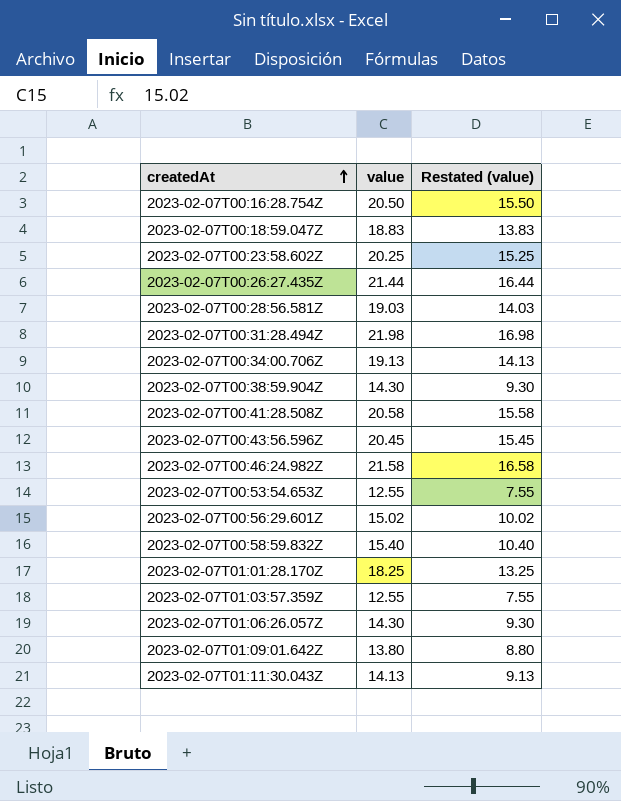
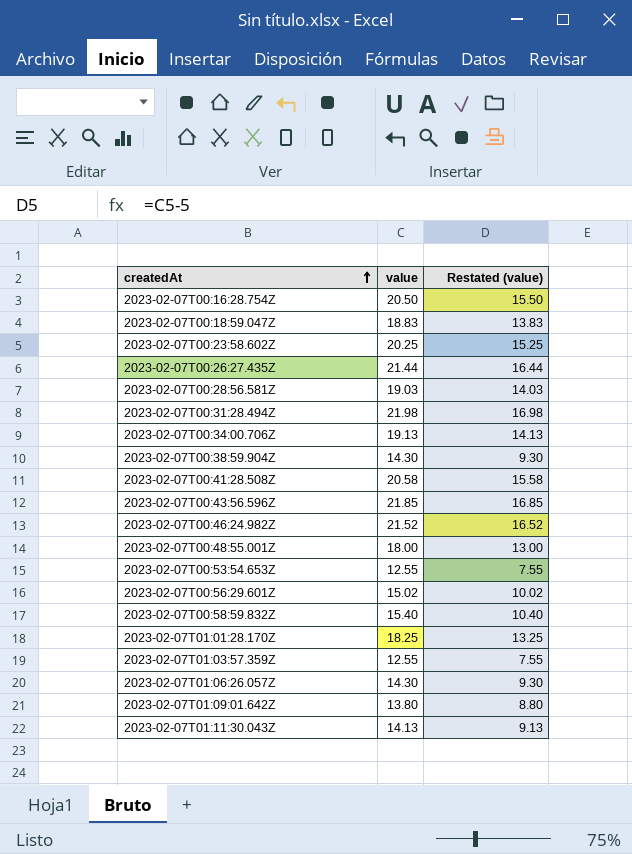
2023-02-07T00:43:56.596Z | value: 20.45 -> 21.85
2023-02-07T00:43:56.596Z | Restated (value): 15.45 -> 16.85
2023-02-07T00:46:24.982Z | value: 21.58 -> 21.52
2023-02-07T00:46:24.982Z | Restated (value): 16.58 -> 16.52
row 2023-02-07T00:48:55.001Z: none -> 18.00 | 13.00

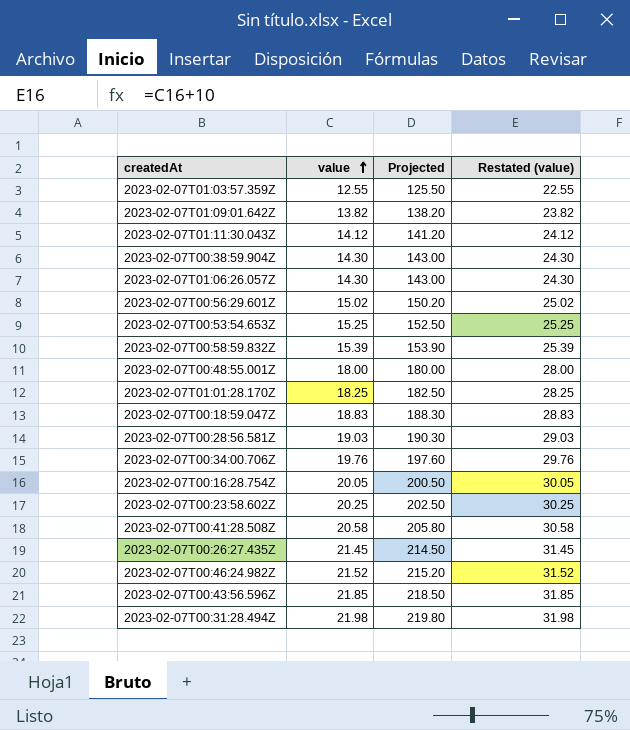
row order: createdAt ascending -> value ascending
column Projected | formula: none -> [value] * 10
column Restated (value) | formula: [value] - 5 -> [value] + 10
2023-02-07T01:09:01.642Z | value: 13.80 -> 13.82
2023-02-07T01:11:30.043Z | value: 14.13 -> 14.12
2023-02-07T00:53:54.653Z | value: 12.55 -> 15.25
2023-02-07T00:58:59.832Z | value: 15.40 -> 15.39
2023-02-07T00:34:00.706Z | value: 19.13 -> 19.76
2023-02-07T00:16:28.754Z | value: 20.50 -> 20.05
2023-02-07T00:26:27.435Z | value: 21.44 -> 21.45

